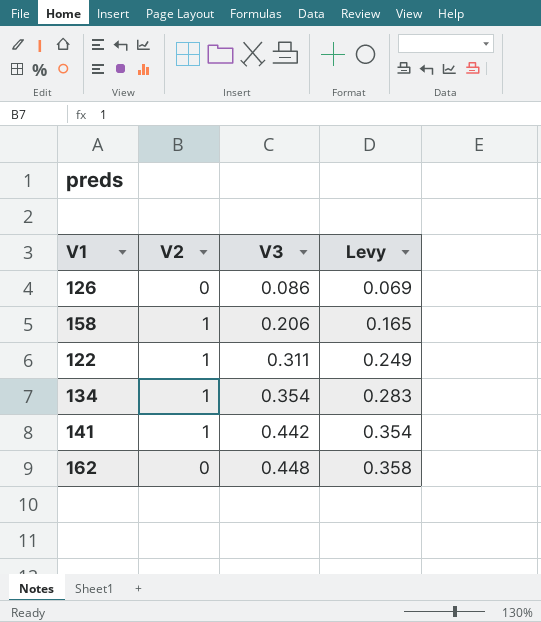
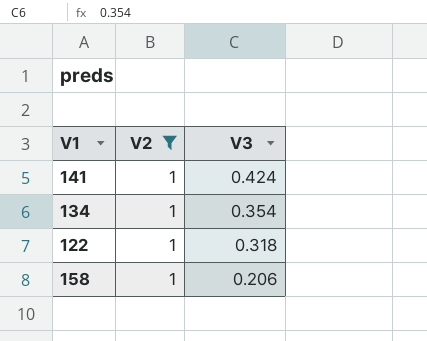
filter: none -> V2 = 1
row order: V3 ascending -> V3 descending
column Levy | formula: [V3] * 0.8 -> none
141 | V3: 0.442 -> 0.424
122 | V3: 0.311 -> 0.318

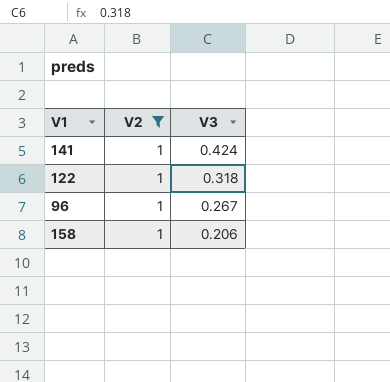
row 134: 1 | 0.354 -> none
row 96: none -> 1 | 0.267

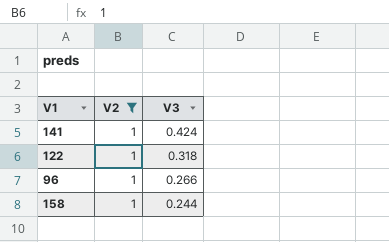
96 | V3: 0.267 -> 0.266
158 | V3: 0.206 -> 0.244

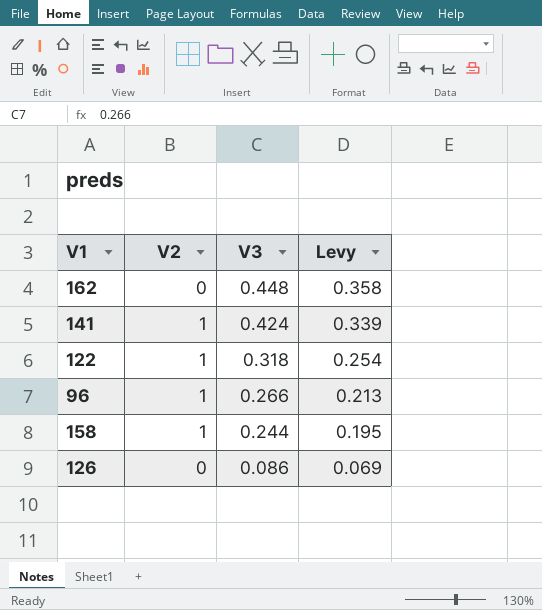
filter: V2 = 1 -> none
column Levy | formula: none -> [V3] * 0.8

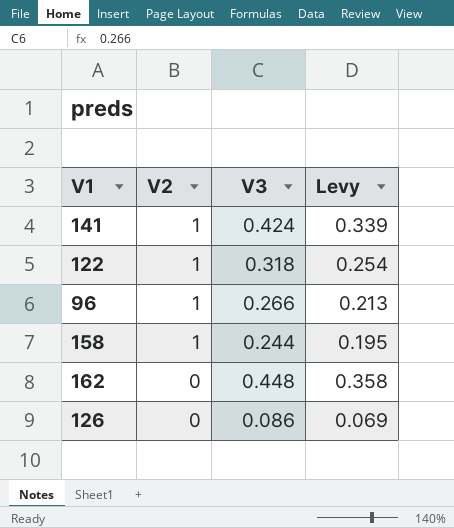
row order: V3 descending -> V2 descending

